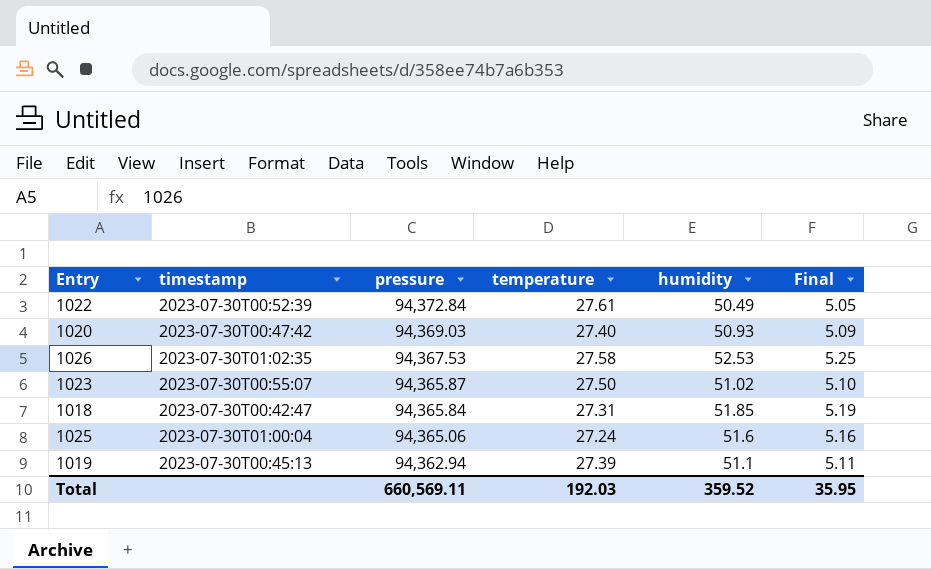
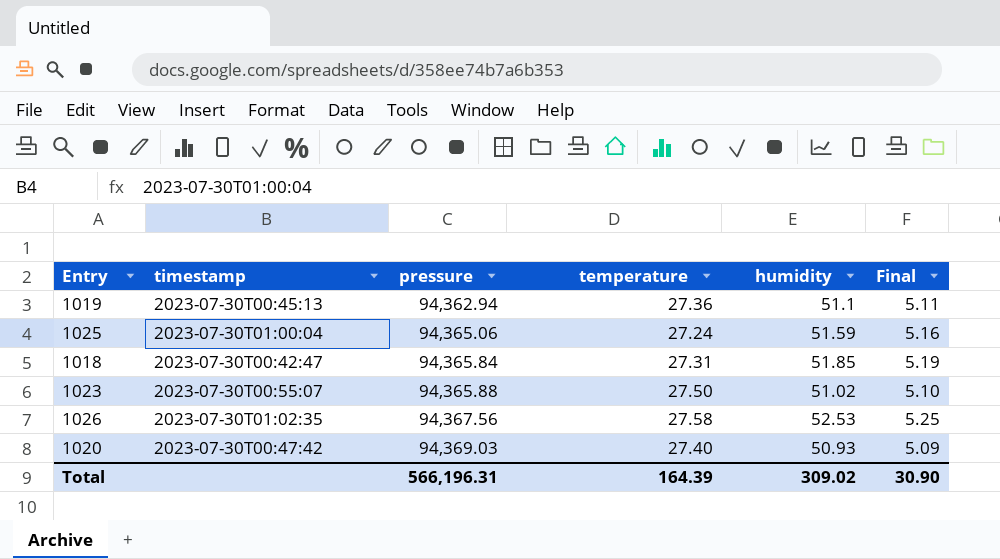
row order: pressure descending -> pressure ascending
row 1022: 2023-07-30T00:52:39 | 94,372.84 | 27.61 | 50.49 | 5.05 -> none
1019 | temperature: 27.39 -> 27.36
1025 | humidity: 51.6 -> 51.59
1023 | pressure: 94,365.87 -> 94,365.88
1026 | pressure: 94,367.53 -> 94,367.56
Total | pressure: 660,569.11 -> 566,196.31
Total | temperature: 192.03 -> 164.39
Total | humidity: 359.52 -> 309.02
Total | Final: 35.95 -> 30.90

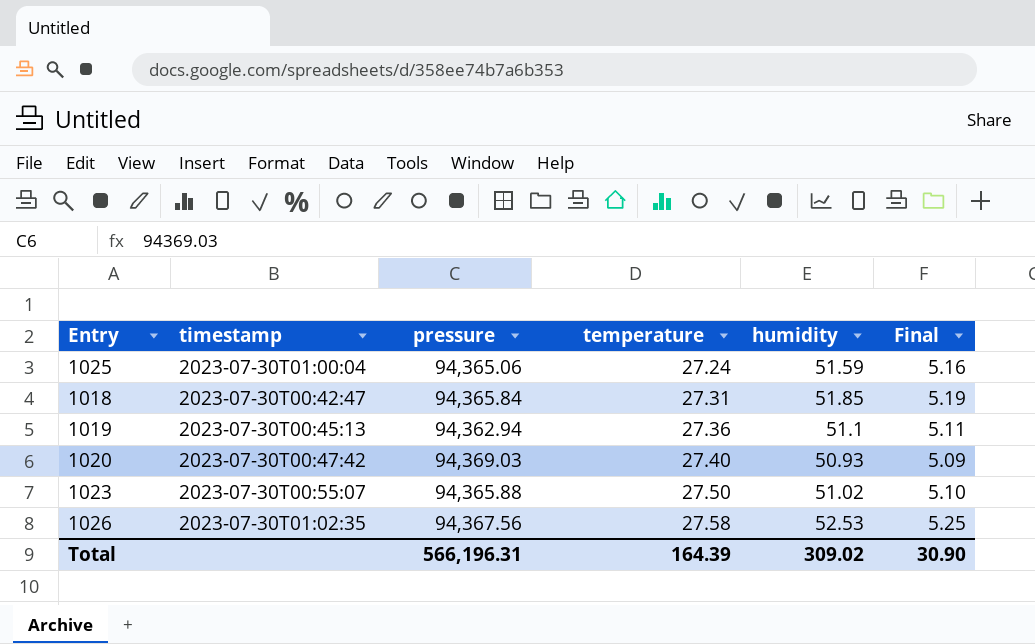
row order: pressure ascending -> temperature ascending

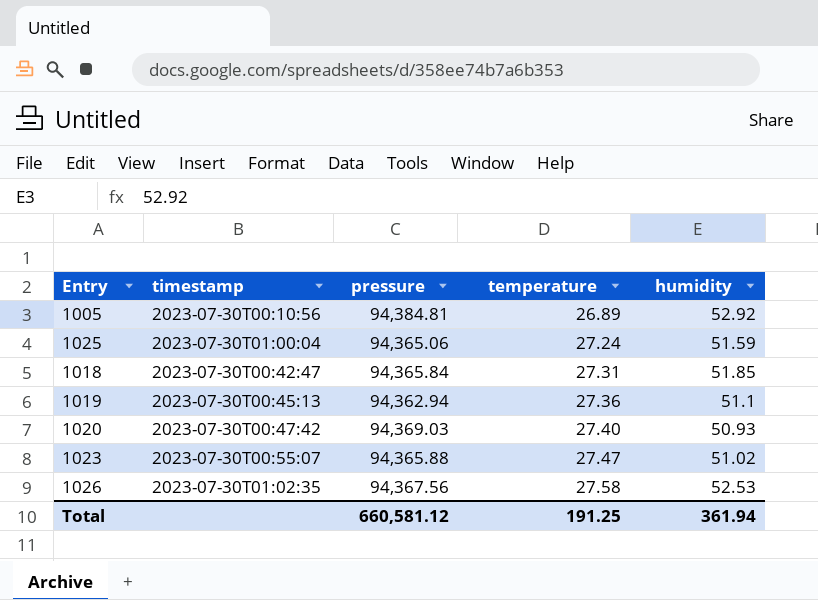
column Final | formula: [humidity] * 0.1 -> none
row 1005: none -> 2023-07-30T00:10:56 | 94,384.81 | 26.89 | 52.92
1023 | temperature: 27.50 -> 27.47
Total | pressure: 566,196.31 -> 660,581.12
Total | temperature: 164.39 -> 191.25
Total | humidity: 309.02 -> 361.94

